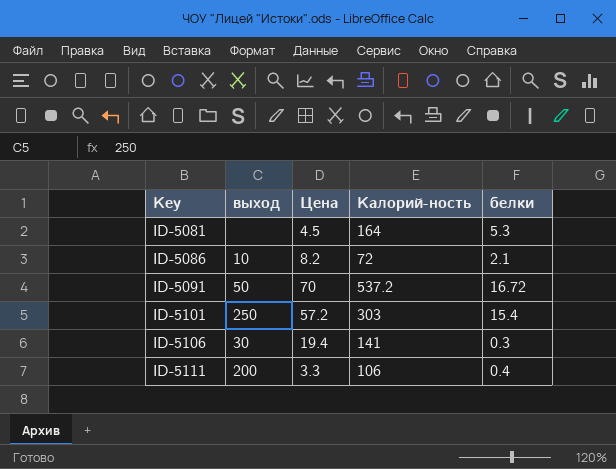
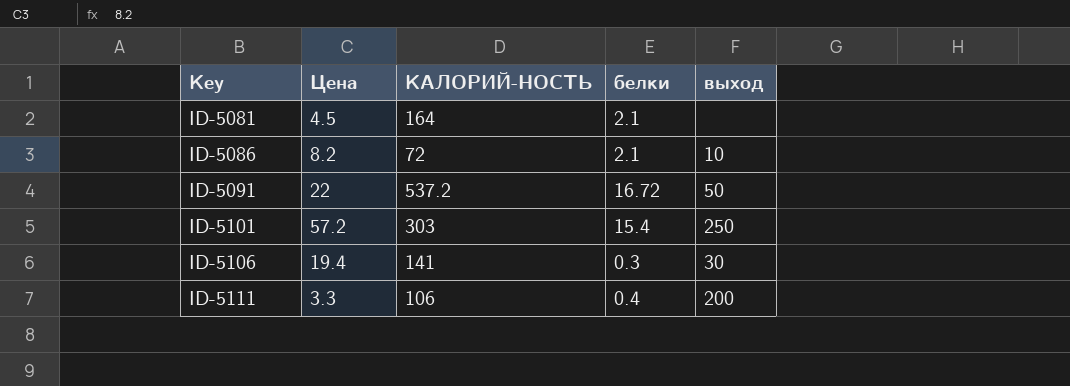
column name: Калорий-ность -> КАЛОРИЙ-НОСТЬ
column выход | position: 2 -> 5
ID-5081 | белки: 5.3 -> 2.1
ID-5091 | Цена: 70 -> 22

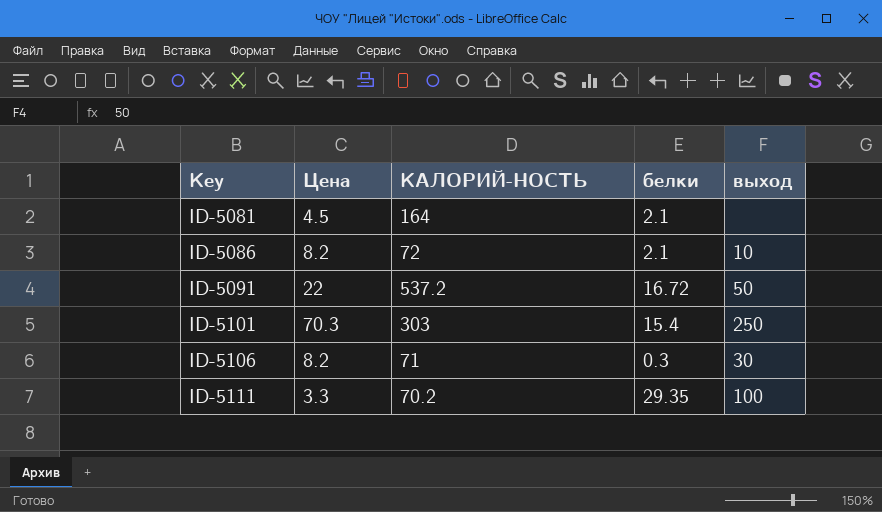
ID-5101 | Цена: 57.2 -> 70.3
ID-5106 | Цена: 19.4 -> 8.2
ID-5106 | КАЛОРИЙ-НОСТЬ: 141 -> 71
ID-5111 | КАЛОРИЙ-НОСТЬ: 106 -> 70.2
ID-5111 | белки: 0.4 -> 29.35
ID-5111 | выход: 200 -> 100

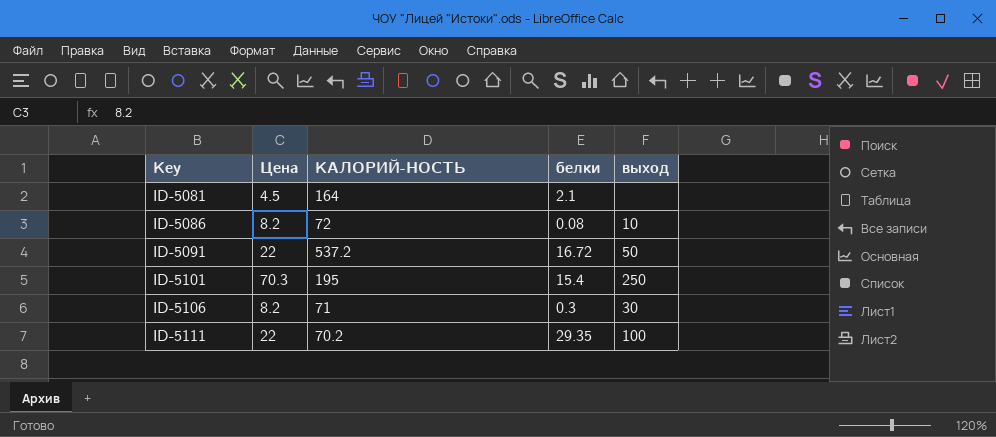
ID-5086 | белки: 2.1 -> 0.08
ID-5101 | КАЛОРИЙ-НОСТЬ: 303 -> 195
ID-5111 | Цена: 3.3 -> 22

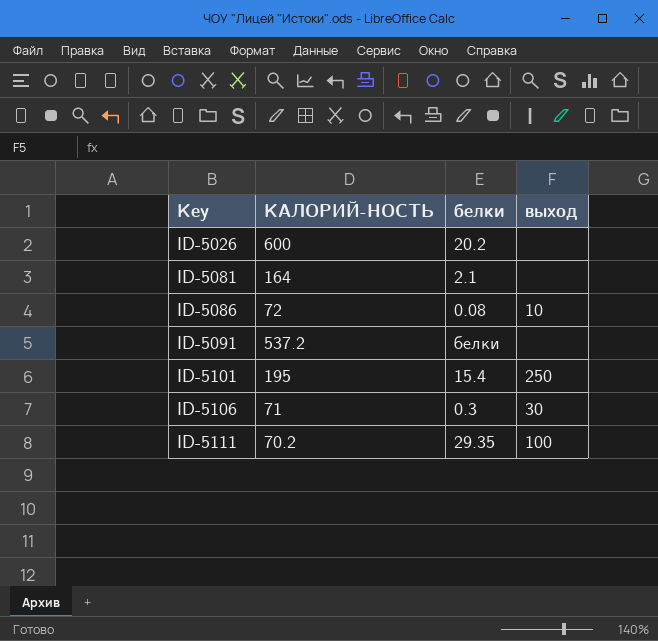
column Цена | position: 2 -> none
row ID-5026: none -> 600 | 20.2 | none
ID-5091 | белки: 16.72 -> белки
ID-5091 | выход: 50 -> none

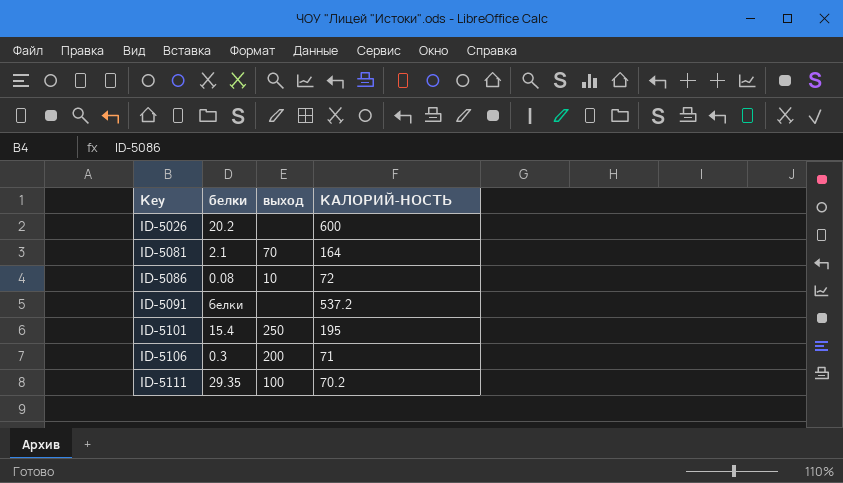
column КАЛОРИЙ-НОСТЬ | position: 2 -> 4
ID-5081 | выход: none -> 70
ID-5106 | выход: 30 -> 200

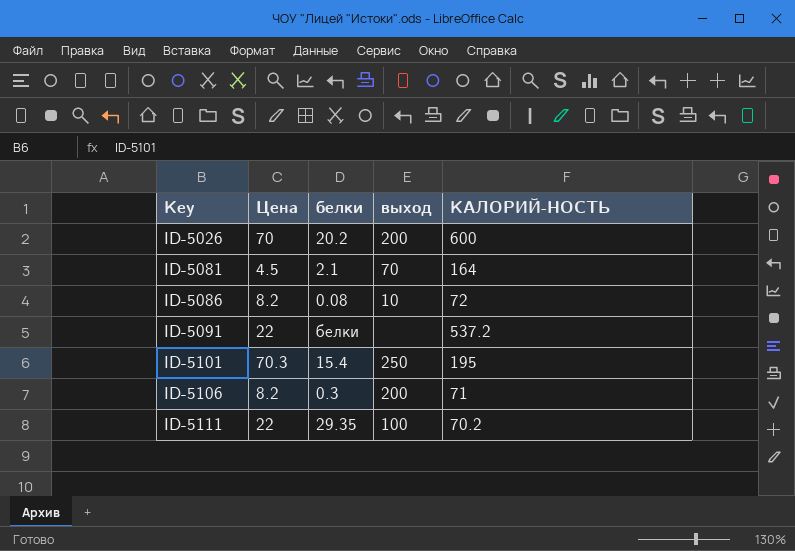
column Цена | position: none -> 2
ID-5026 | выход: none -> 200

